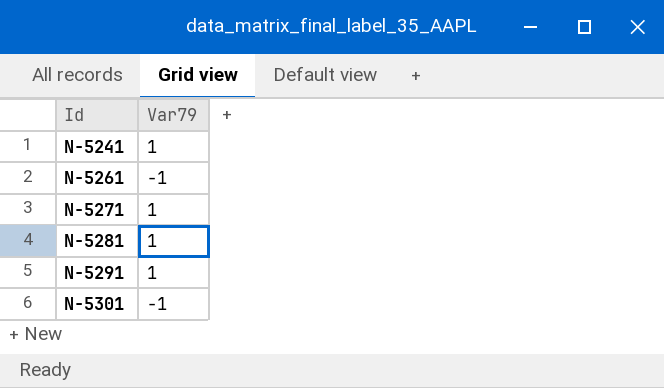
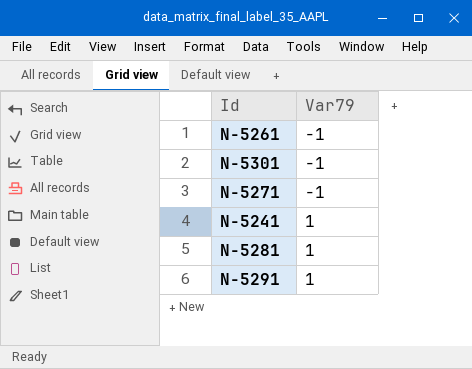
row order: Id ascending -> Var79 ascending
N-5271 | Var79: 1 -> -1

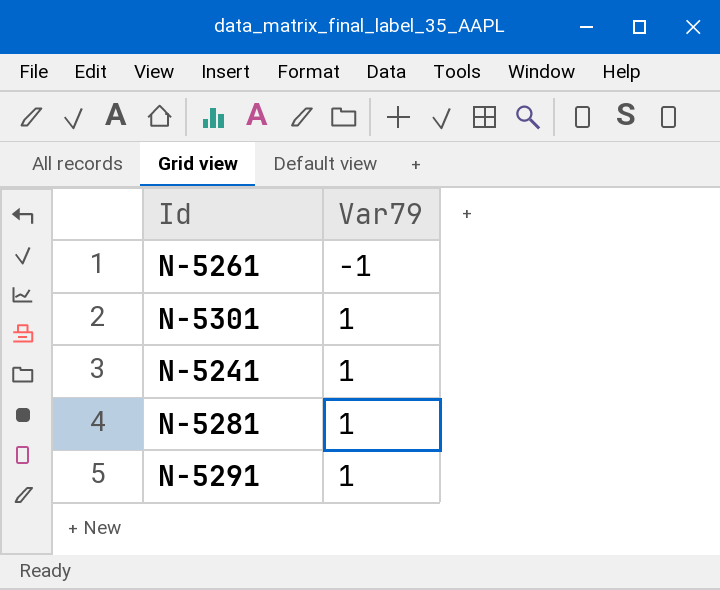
row N-5271: -1 -> none
N-5301 | Var79: -1 -> 1

